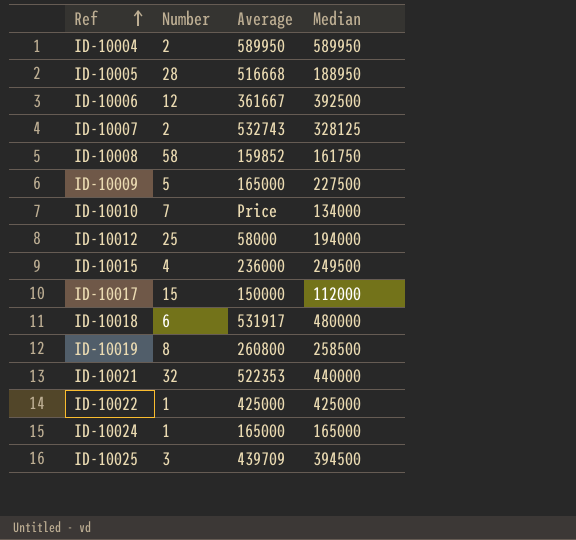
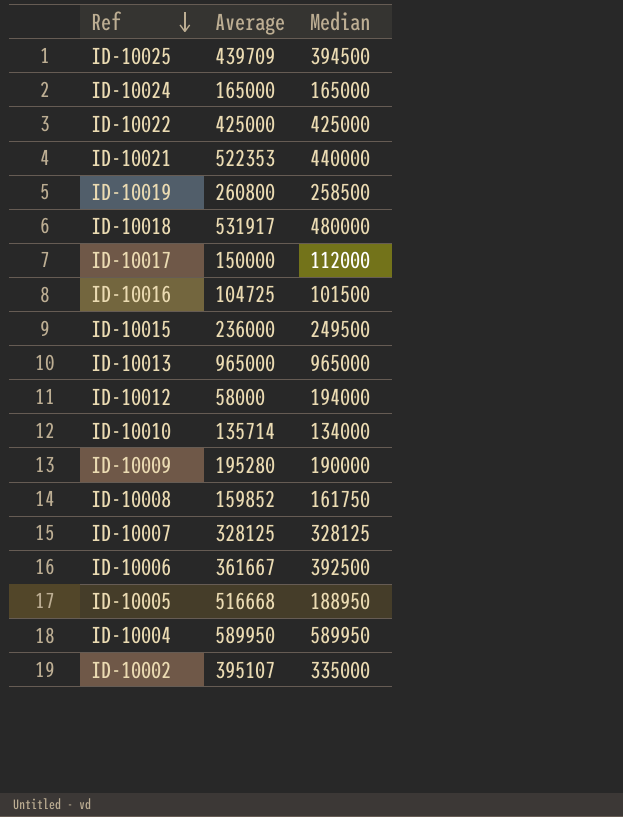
row order: Ref ascending -> Ref descending
column Number | position: 2 -> none
row ID-10016: none -> 104725 | 101500
row ID-10013: none -> 965000 | 965000
ID-10010 | Average: Price -> 135714
ID-10009 | Average: 165000 -> 195280
ID-10009 | Median: 227500 -> 190000
ID-10007 | Average: 532743 -> 328125
row ID-10002: none -> 395107 | 335000

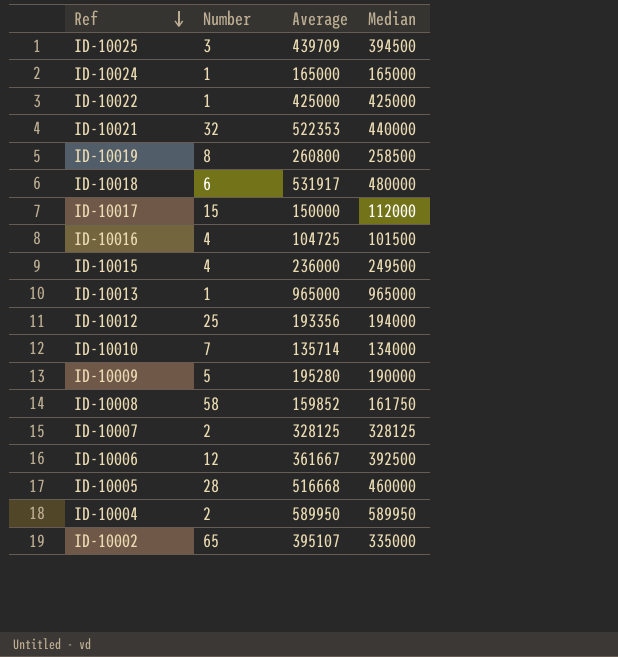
column Number | position: none -> 2
ID-10012 | Average: 58000 -> 193356
ID-10005 | Median: 188950 -> 460000

